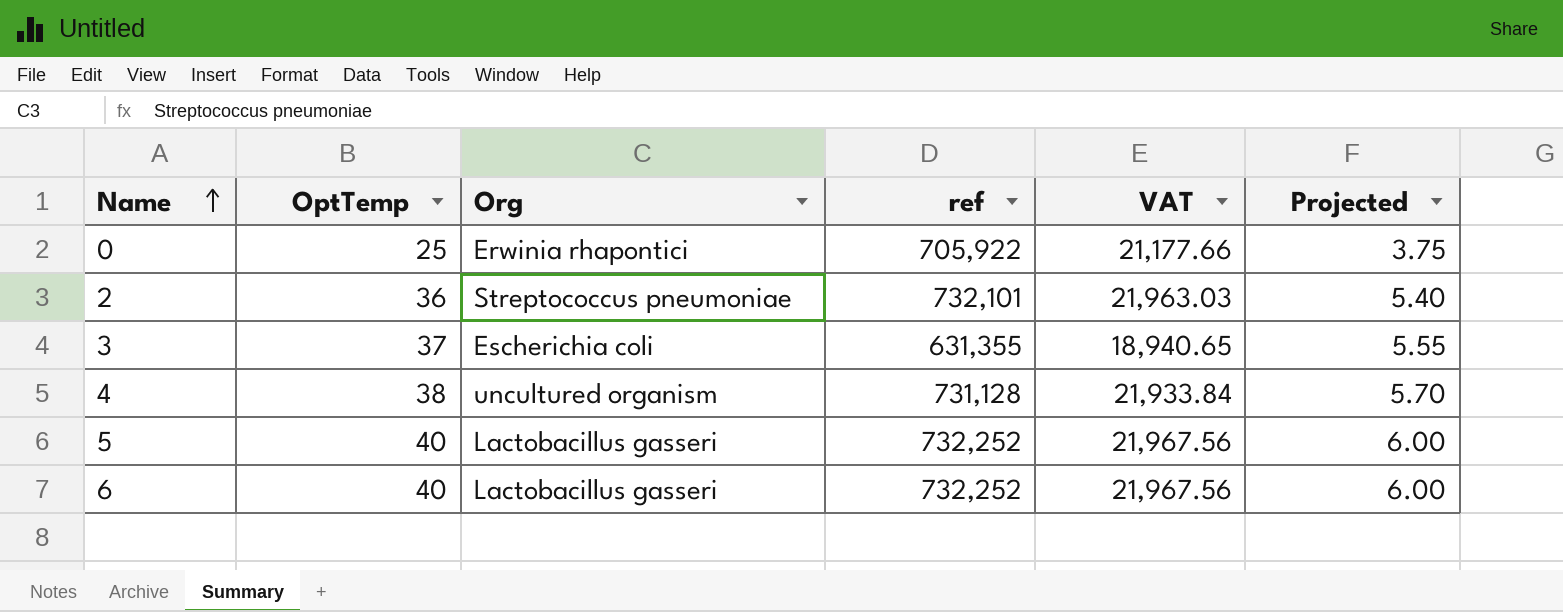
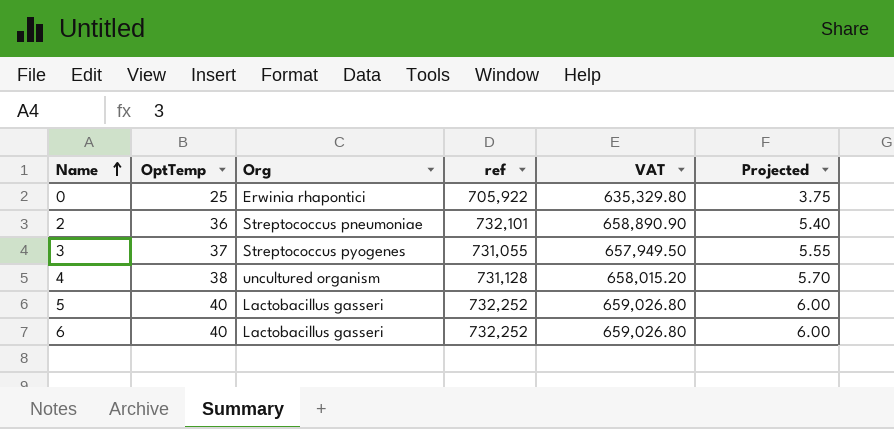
column VAT | formula: [ref] * 0.03 -> [ref] * 0.9
3 | Org: Escherichia coli -> Streptococcus pyogenes
3 | ref: 631,355 -> 731,055

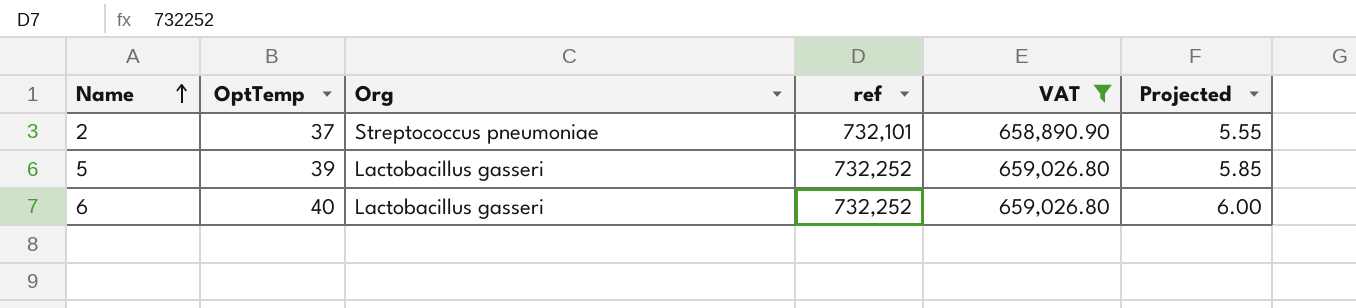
filter: none -> VAT >= 658,890.90
2 | OptTemp: 36 -> 37
2 | Projected: 5.40 -> 5.55
5 | OptTemp: 40 -> 39
5 | Projected: 6.00 -> 5.85

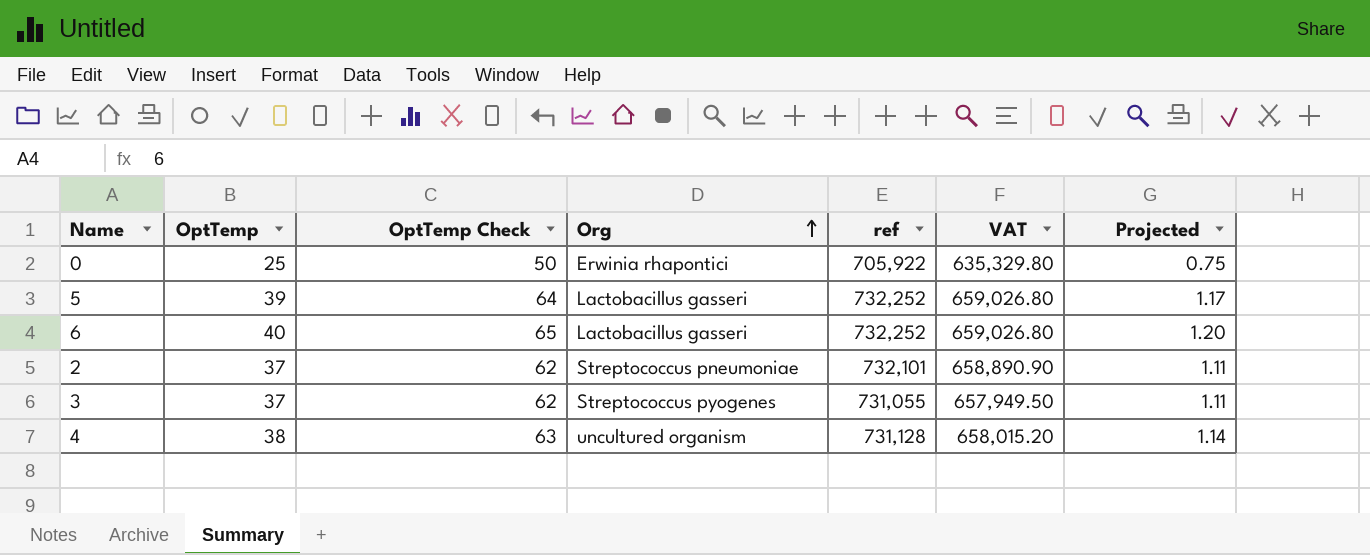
filter: VAT >= 658,890.90 -> none
row order: Name ascending -> Org ascending
column OptTemp Check | formula: none -> [OptTemp] + 25
column Projected | formula: [OptTemp] * 0.15 -> [OptTemp] * 0.03

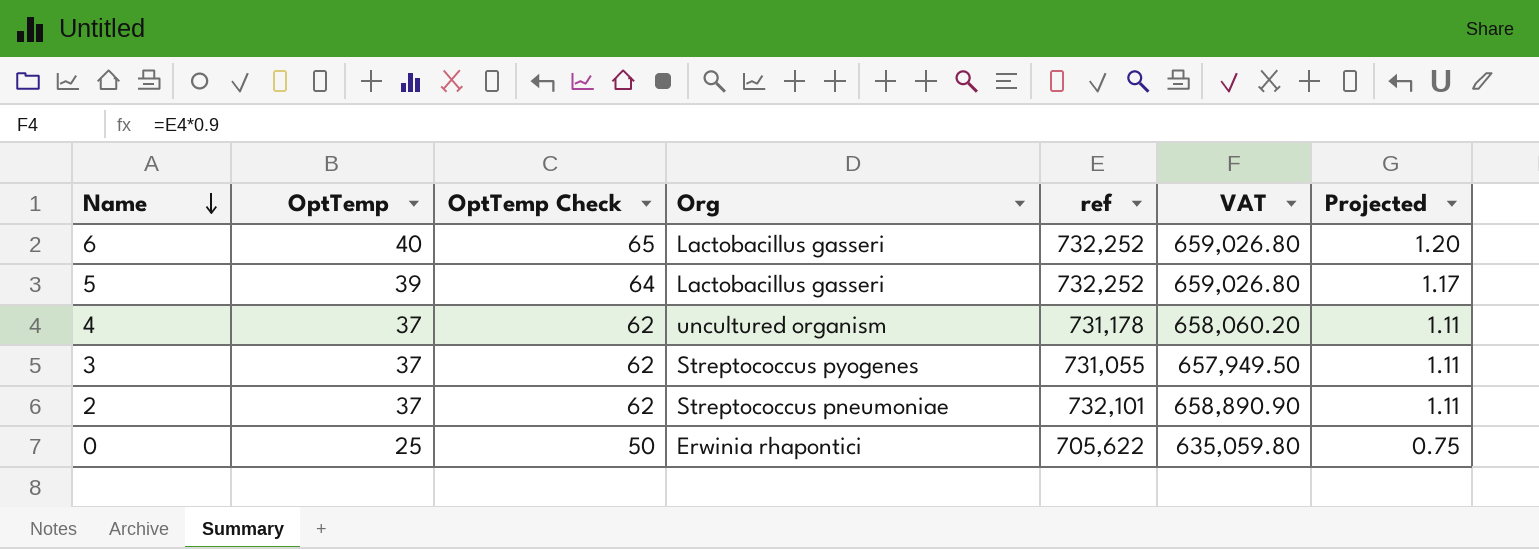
row order: Org ascending -> Name descending
4 | OptTemp: 38 -> 37
4 | OptTemp Check: 63 -> 62
4 | ref: 731,128 -> 731,178
4 | VAT: 658,015.20 -> 658,060.20
4 | Projected: 1.14 -> 1.11
0 | ref: 705,922 -> 705,622
0 | VAT: 635,329.80 -> 635,059.80

